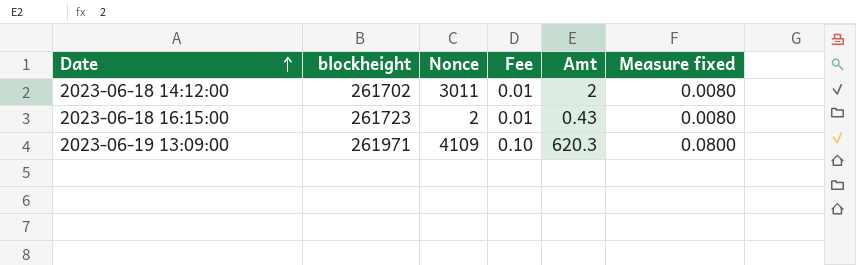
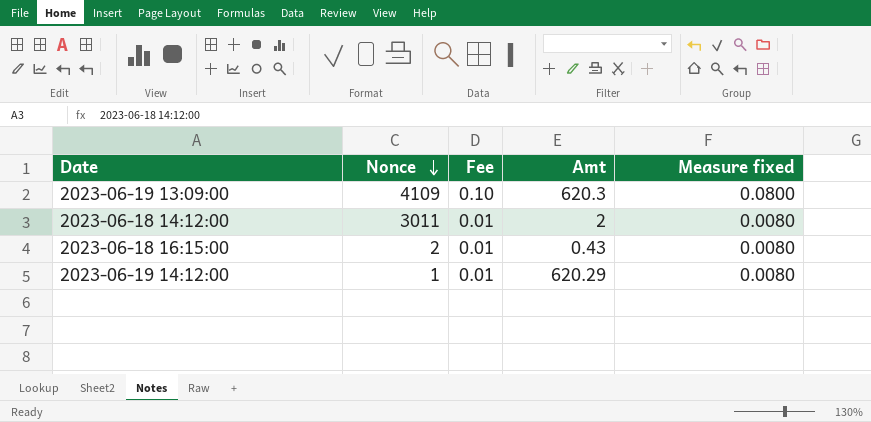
row order: Date ascending -> Nonce descending
column blockheight | position: 2 -> none
row 2023-06-19 14:12:00: none -> 1 | 0.01 | 620.29 | 0.0080

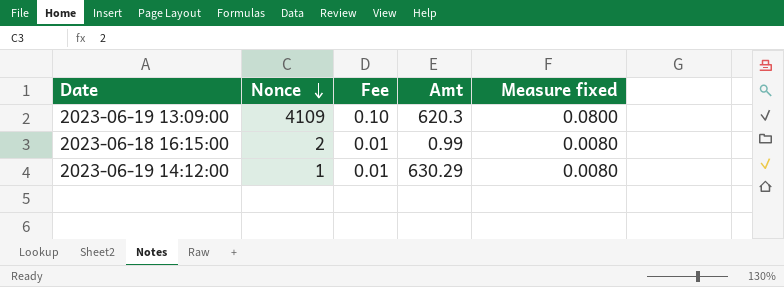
row 2023-06-18 14:12:00: 3011 | 0.01 | 2 | 0.0080 -> none
2023-06-18 16:15:00 | Amt: 0.43 -> 0.99
2023-06-19 14:12:00 | Amt: 620.29 -> 630.29

